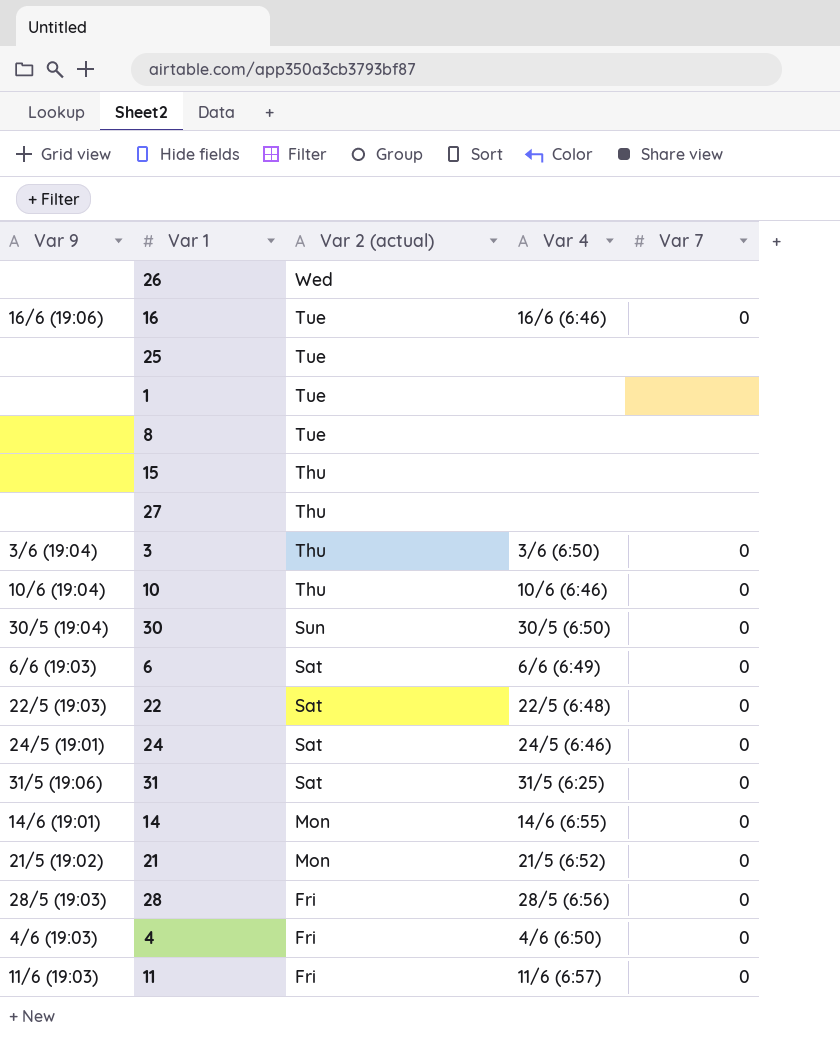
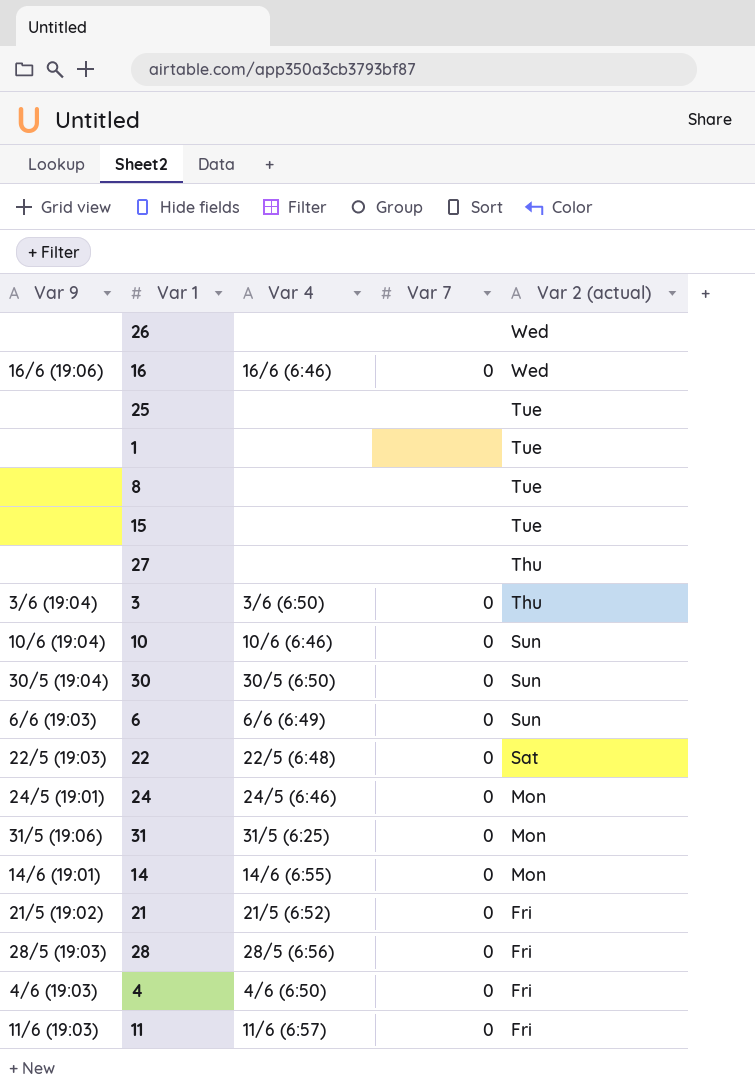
column Var 2 (actual) | position: 3 -> 5
16 | Var 2 (actual): Tue -> Wed
15 | Var 2 (actual): Thu -> Tue
10 | Var 2 (actual): Thu -> Sun
6 | Var 2 (actual): Sat -> Sun
24 | Var 2 (actual): Sat -> Mon
31 | Var 2 (actual): Sat -> Mon
21 | Var 2 (actual): Mon -> Fri

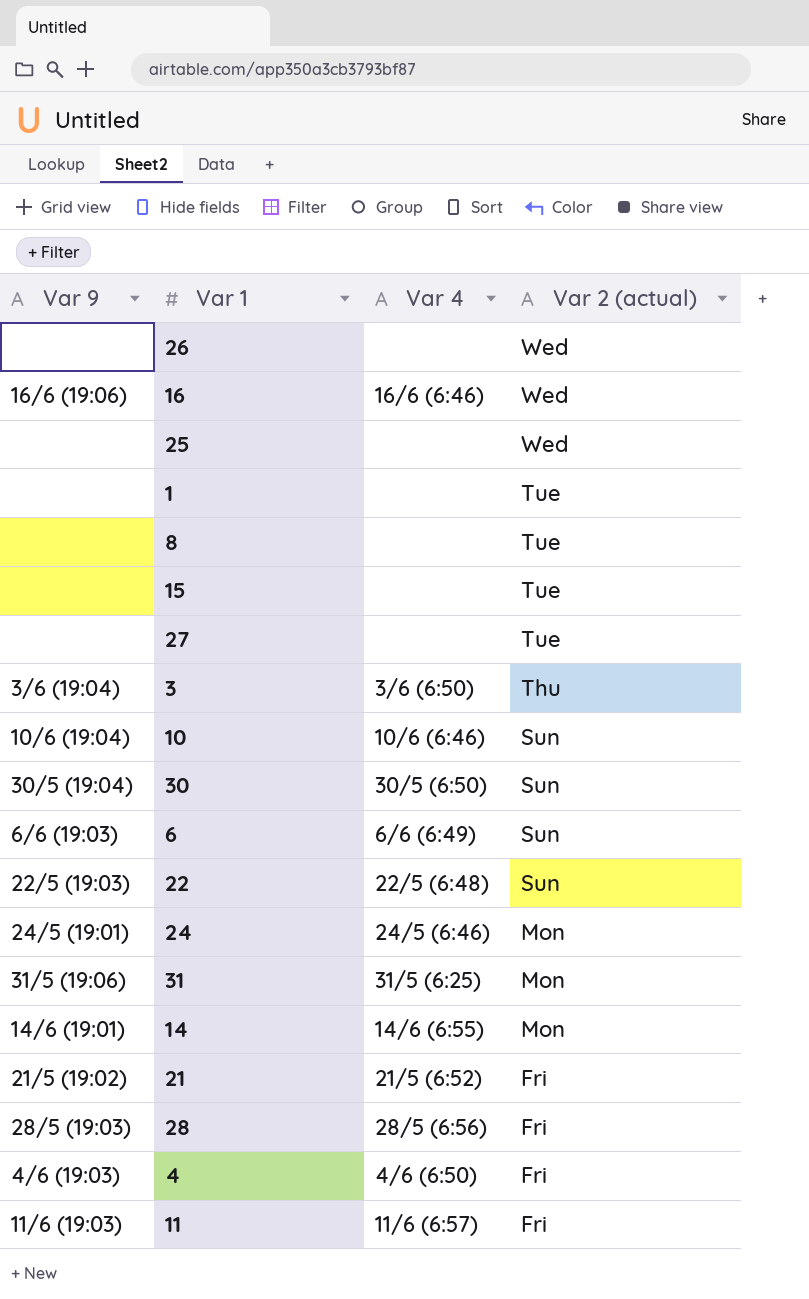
column Var 7 | position: 4 -> none
25 | Var 2 (actual): Tue -> Wed
27 | Var 2 (actual): Thu -> Tue
22 | Var 2 (actual): Sat -> Sun

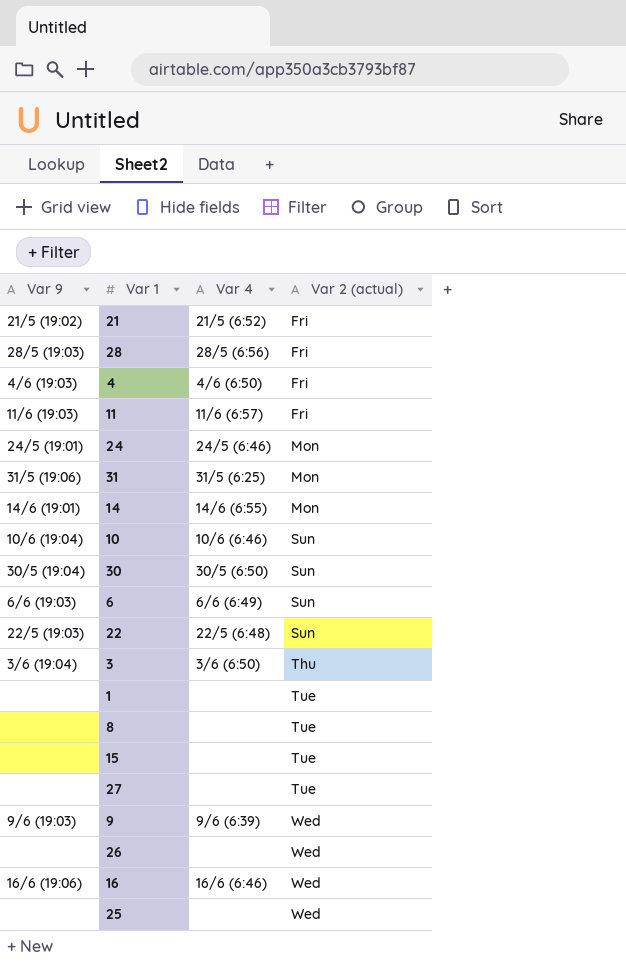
row order: Var 2 (actual) descending -> Var 2 (actual) ascending
row 9: none -> 9/6 (19:03) | 9/6 (6:39) | Wed

